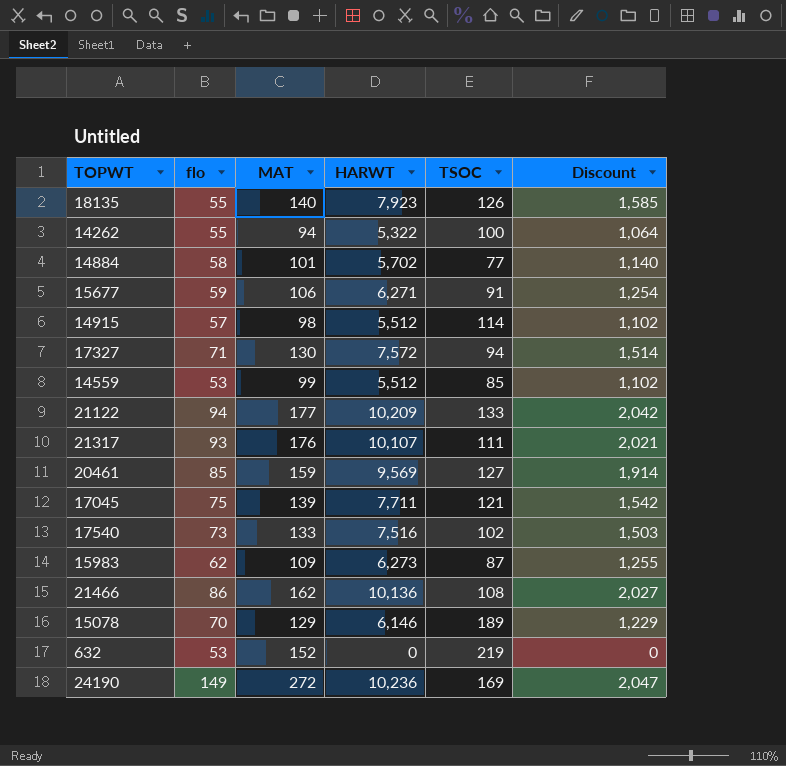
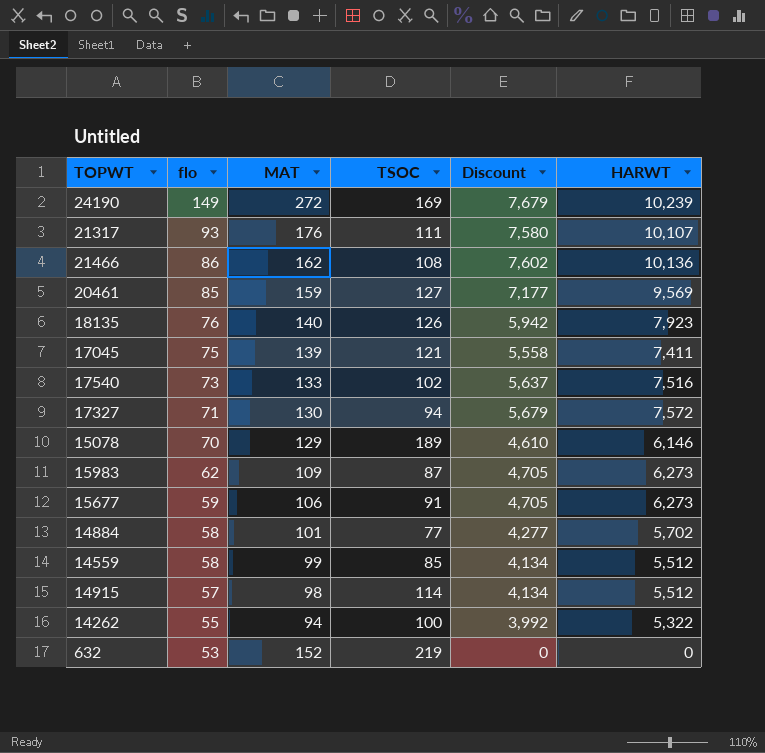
row order: none -> flo descending
column Discount | formula: [HARWT] * 0.2 -> [HARWT] * 0.75
column HARWT | position: 4 -> 6
row 21122: 94 | 177 | 10,209 | 133 | 2,042 -> none
24190 | HARWT: 10,236 -> 10,239
18135 | flo: 55 -> 76
17045 | HARWT: 7,711 -> 7,411
15677 | HARWT: 6,271 -> 6,273
14559 | flo: 53 -> 58

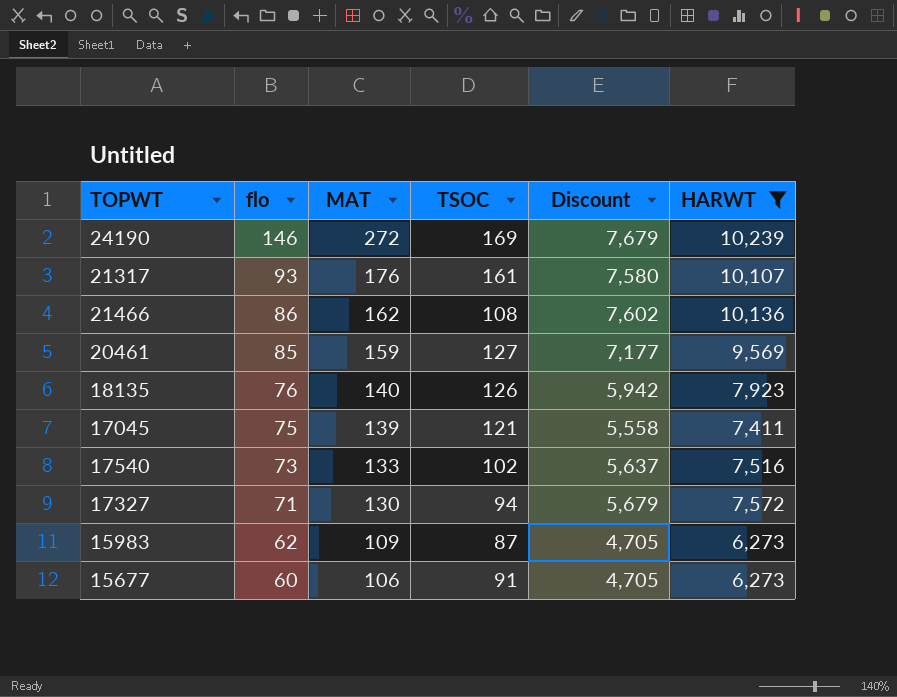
filter: none -> HARWT >= 6,273
24190 | flo: 149 -> 146
21317 | TSOC: 111 -> 161
15677 | flo: 59 -> 60

